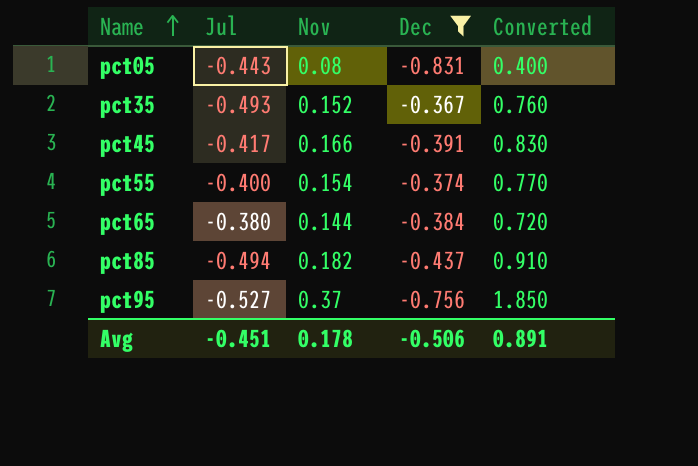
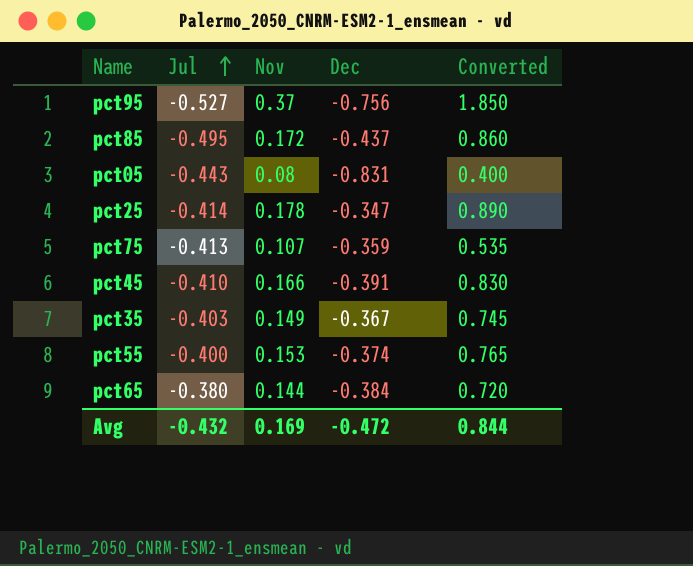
filter: Dec <= -0.367 -> none
row order: Name ascending -> Jul ascending
pct85 | Jul: -0.494 -> -0.495
pct85 | Nov: 0.182 -> 0.172
pct85 | Converted: 0.910 -> 0.860
pct45 | Jul: -0.417 -> -0.410
pct35 | Jul: -0.493 -> -0.403
pct35 | Nov: 0.152 -> 0.149
pct35 | Converted: 0.760 -> 0.745
pct55 | Nov: 0.154 -> 0.153
pct55 | Converted: 0.770 -> 0.765
Avg | Jul: -0.451 -> -0.432
Avg | Nov: 0.178 -> 0.169
Avg | Dec: -0.506 -> -0.472
Avg | Converted: 0.891 -> 0.844

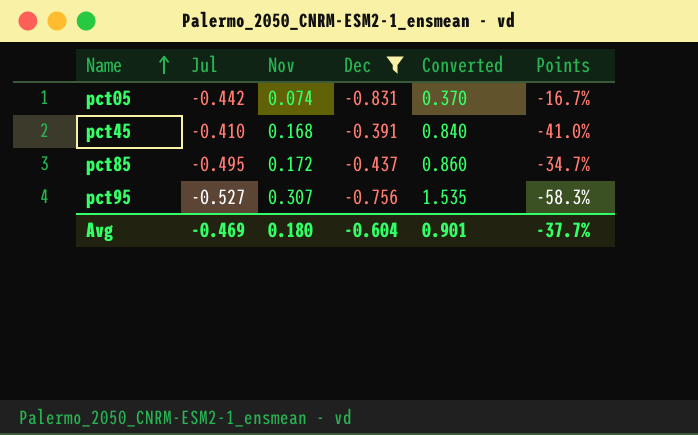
filter: none -> Dec <= -0.391
row order: Jul ascending -> Name ascending
column Points | formula: none -> [Nov] / [Jul]
pct05 | Jul: -0.443 -> -0.442
pct05 | Nov: 0.08 -> 0.074
pct05 | Converted: 0.400 -> 0.370
pct45 | Nov: 0.166 -> 0.168
pct45 | Converted: 0.830 -> 0.840
pct95 | Nov: 0.37 -> 0.307
pct95 | Converted: 1.850 -> 1.535
Avg | Jul: -0.432 -> -0.469
Avg | Nov: 0.169 -> 0.180
Avg | Dec: -0.472 -> -0.604
Avg | Converted: 0.844 -> 0.901

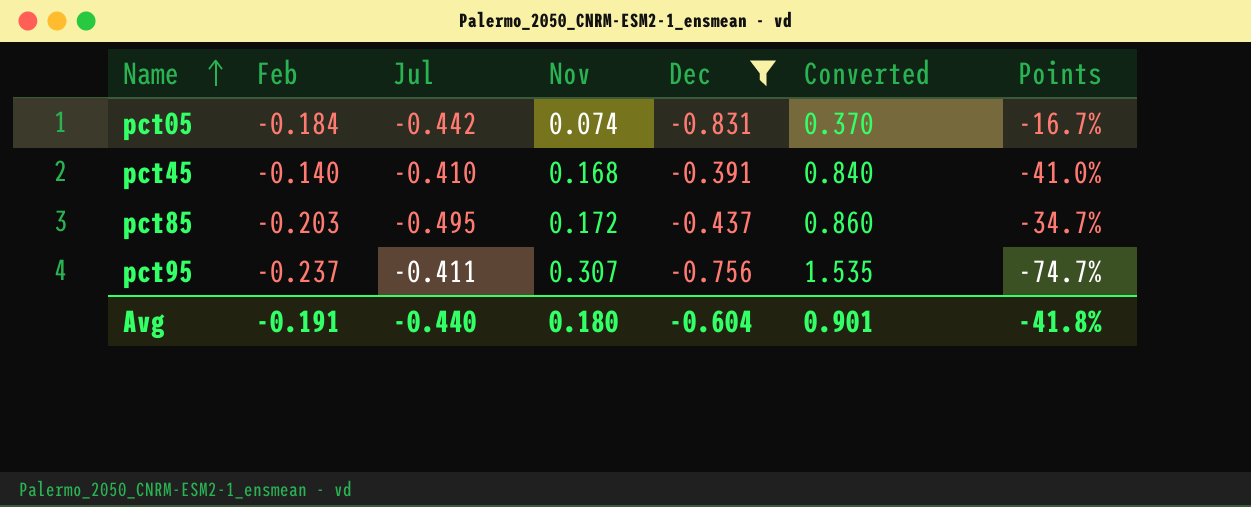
column Feb | position: none -> 2
pct95 | Jul: -0.527 -> -0.411
pct95 | Points: -58.3% -> -74.7%
Avg | Jul: -0.469 -> -0.440
Avg | Points: -37.7% -> -41.8%

